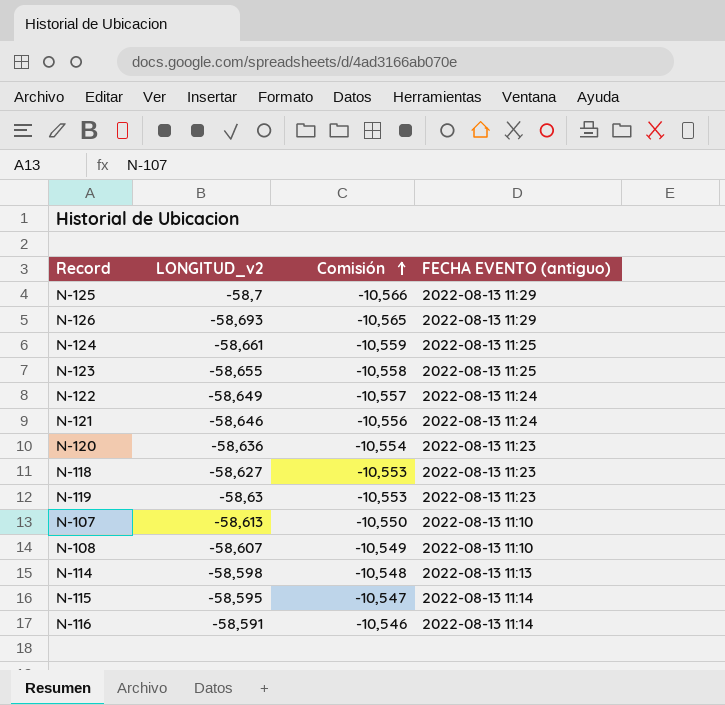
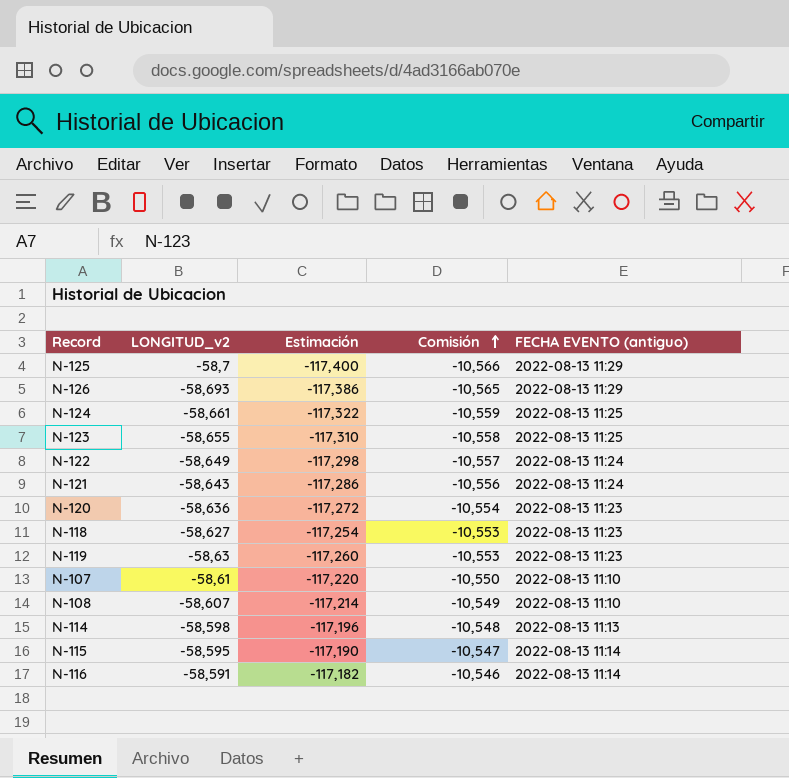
column Estimación | formula: none -> [LONGITUD_v2] * 2
N-121 | LONGITUD_v2: -58,646 -> -58,643
N-107 | LONGITUD_v2: -58,613 -> -58,61

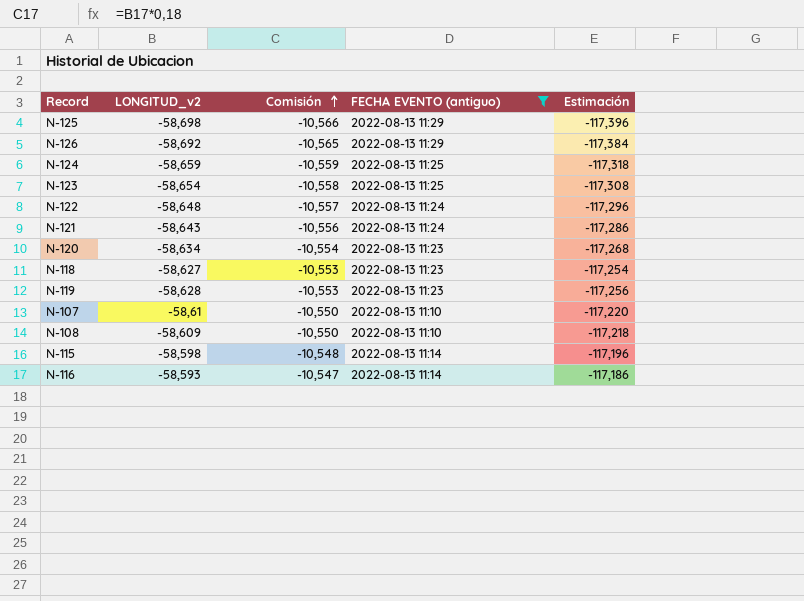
filter: none -> FECHA EVENTO (antiguo) != 2022-08-13 11:13
column Estimación | position: 3 -> 5
N-125 | LONGITUD_v2: -58,7 -> -58,698
N-125 | Estimación: -117,400 -> -117,396
N-126 | LONGITUD_v2: -58,693 -> -58,692
N-126 | Estimación: -117,386 -> -117,384
N-124 | LONGITUD_v2: -58,661 -> -58,659
N-124 | Estimación: -117,322 -> -117,318
N-123 | LONGITUD_v2: -58,655 -> -58,654
N-123 | Estimación: -117,310 -> -117,308
N-122 | LONGITUD_v2: -58,649 -> -58,648
N-122 | Estimación: -117,298 -> -117,296
N-120 | LONGITUD_v2: -58,636 -> -58,634
N-120 | Estimación: -117,272 -> -117,268
N-119 | LONGITUD_v2: -58,63 -> -58,628
N-119 | Estimación: -117,260 -> -117,256
N-108 | LONGITUD_v2: -58,607 -> -58,609
N-108 | Comisión: -10,549 -> -10,550
N-108 | Estimación: -117,214 -> -117,218
N-115 | LONGITUD_v2: -58,595 -> -58,598
N-115 | Comisión: -10,547 -> -10,548
N-115 | Estimación: -117,190 -> -117,196
N-116 | LONGITUD_v2: -58,591 -> -58,593
N-116 | Comisión: -10,546 -> -10,547
N-116 | Estimación: -117,182 -> -117,186

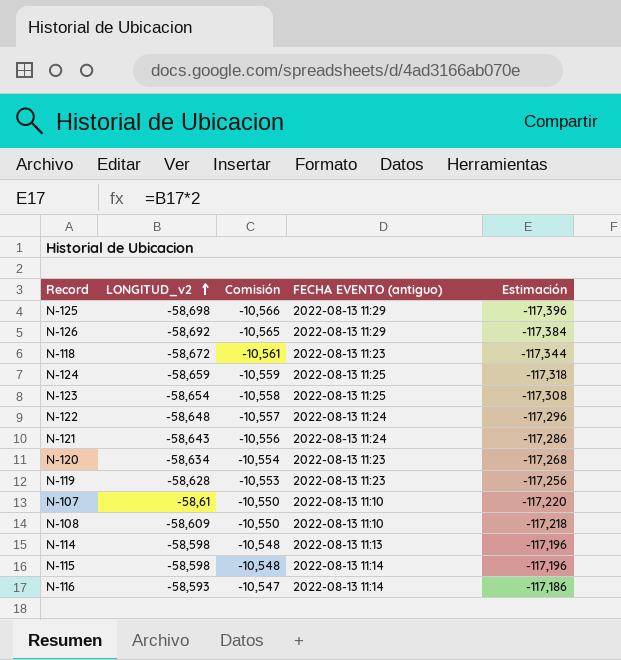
filter: FECHA EVENTO (antiguo) != 2022-08-13 11:13 -> none
row order: Comisión ascending -> LONGITUD_v2 ascending
N-118 | LONGITUD_v2: -58,627 -> -58,672
N-118 | Comisión: -10,553 -> -10,561
N-118 | Estimación: -117,254 -> -117,344

